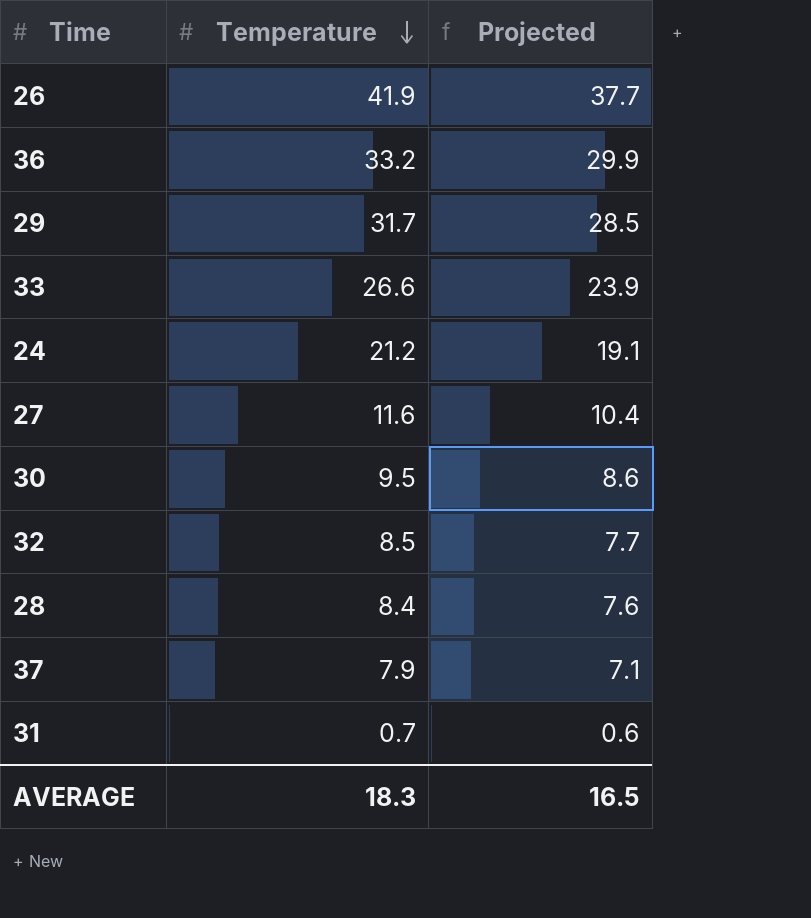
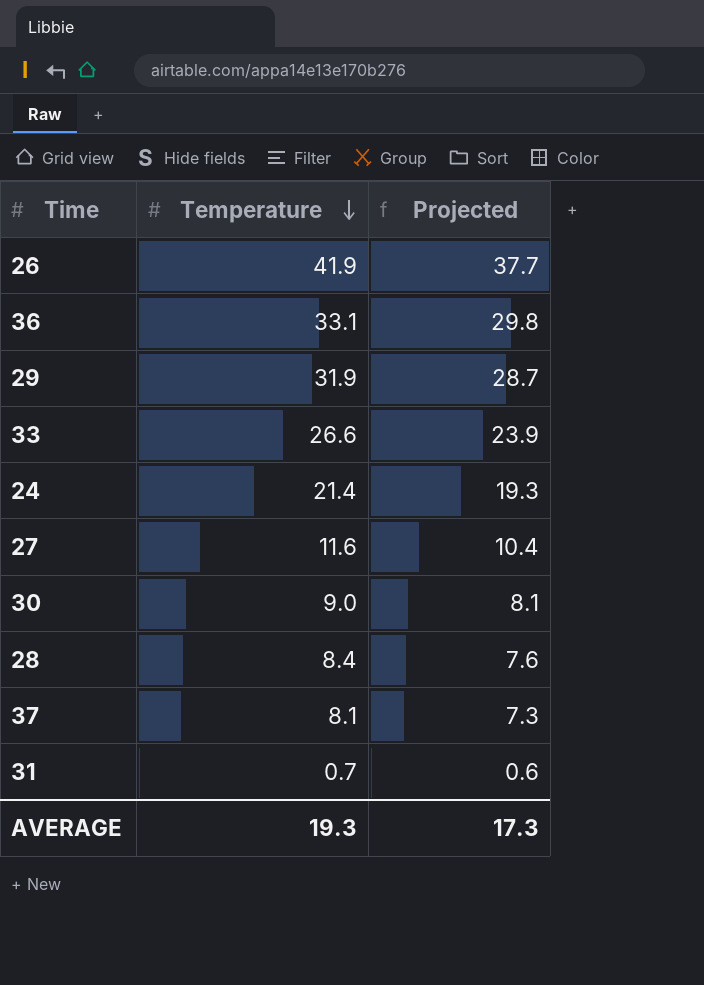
row 32: 8.5 | 7.7 -> none
36 | Temperature: 33.2 -> 33.1
36 | Projected: 29.9 -> 29.8
29 | Temperature: 31.7 -> 31.9
29 | Projected: 28.5 -> 28.7
24 | Temperature: 21.2 -> 21.4
24 | Projected: 19.1 -> 19.3
30 | Temperature: 9.5 -> 9.0
30 | Projected: 8.6 -> 8.1
37 | Temperature: 7.9 -> 8.1
37 | Projected: 7.1 -> 7.3
AVERAGE | Temperature: 18.3 -> 19.3
AVERAGE | Projected: 16.5 -> 17.3

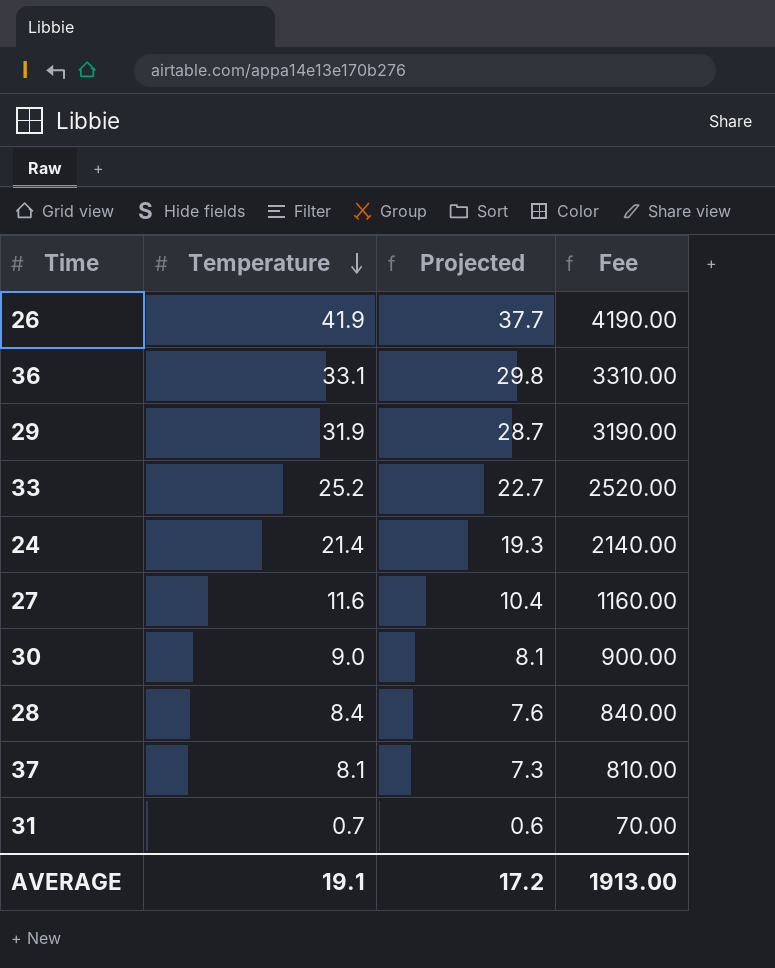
column Fee | formula: none -> [Temperature] * 100
33 | Temperature: 26.6 -> 25.2
33 | Projected: 23.9 -> 22.7
AVERAGE | Temperature: 19.3 -> 19.1
AVERAGE | Projected: 17.3 -> 17.2

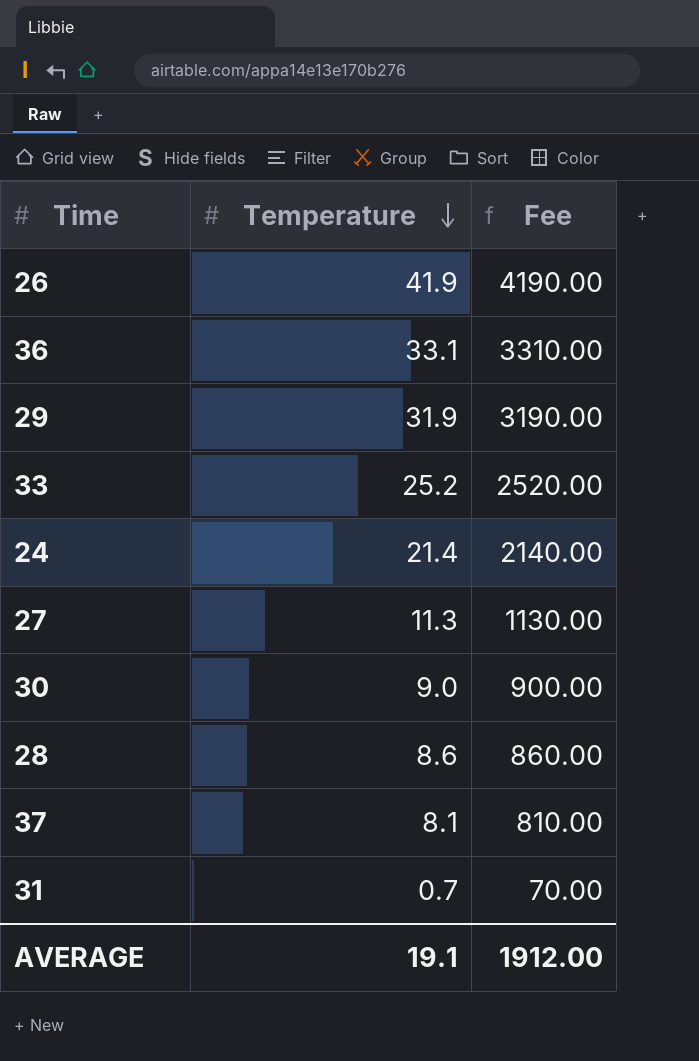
column Projected | formula: [Temperature] * 0.9 -> none
27 | Temperature: 11.6 -> 11.3
27 | Fee: 1160.00 -> 1130.00
28 | Temperature: 8.4 -> 8.6
28 | Fee: 840.00 -> 860.00
AVERAGE | Fee: 1913.00 -> 1912.00

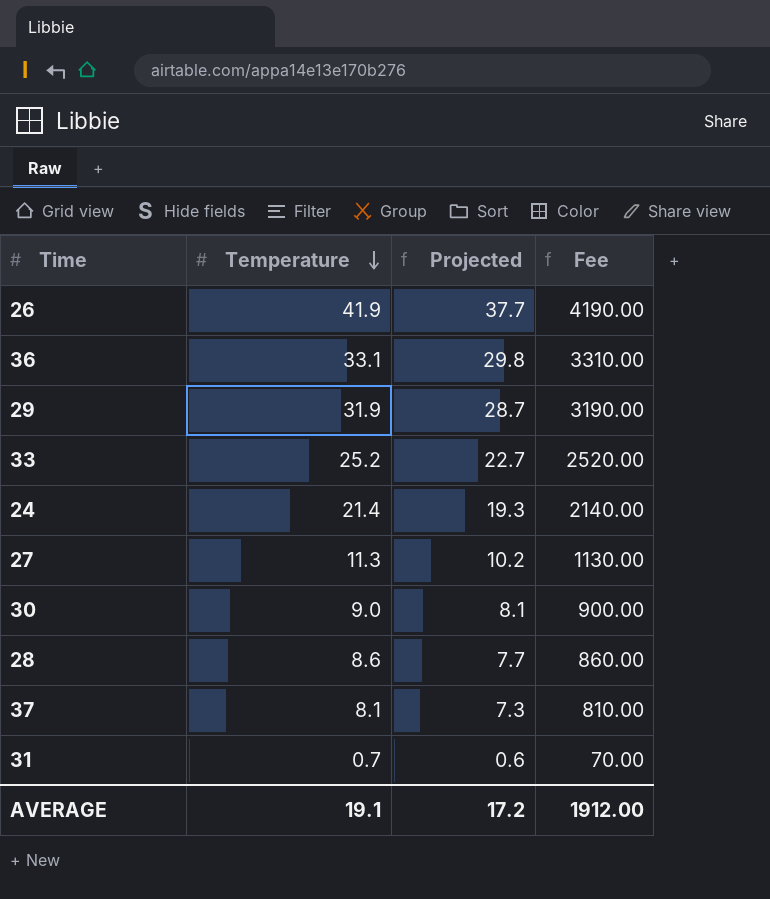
column Projected | formula: none -> [Temperature] * 0.9

